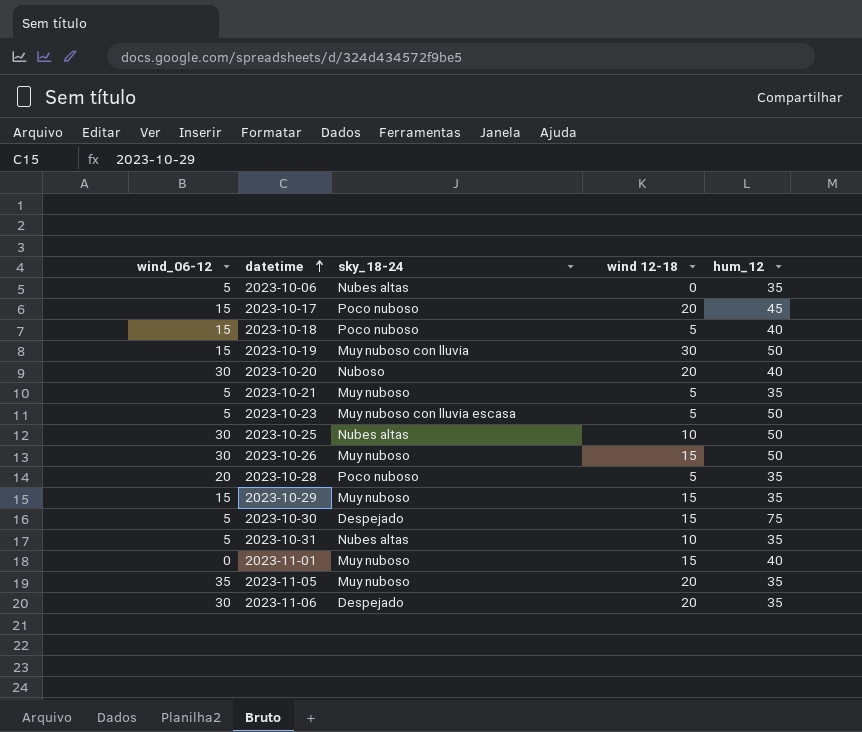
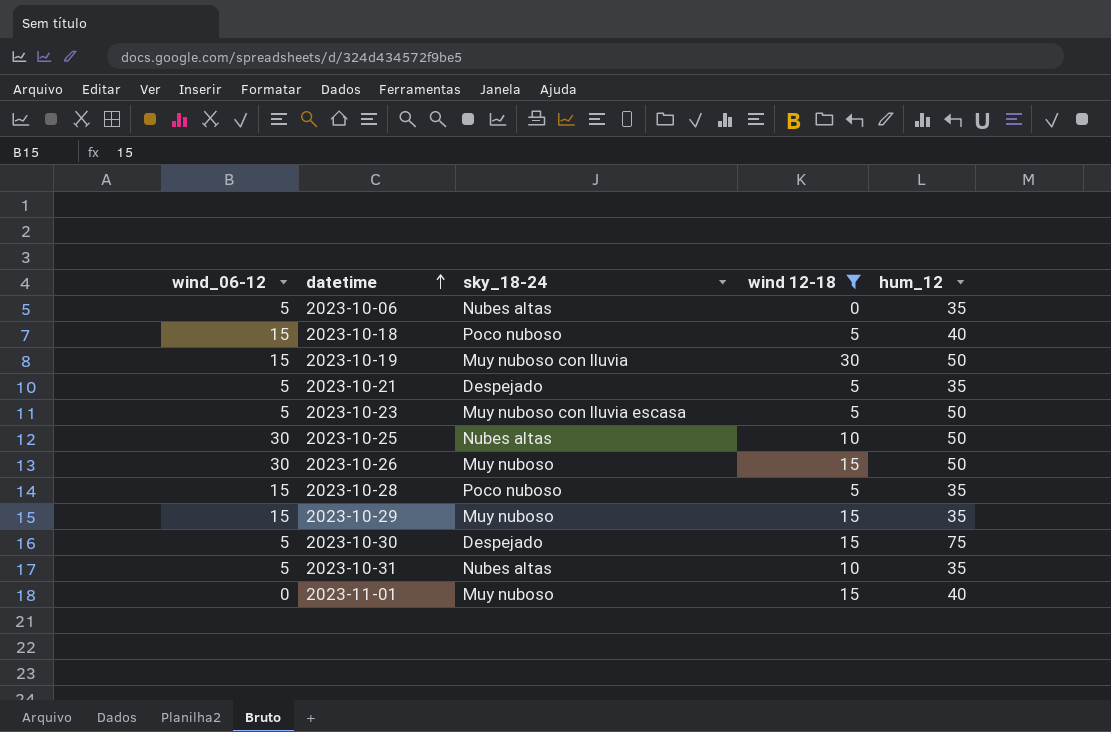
filter: none -> wind 12-18 != 20
2023-10-21 | sky_18-24: Muy nuboso -> Despejado
2023-10-28 | wind_06-12: 20 -> 15

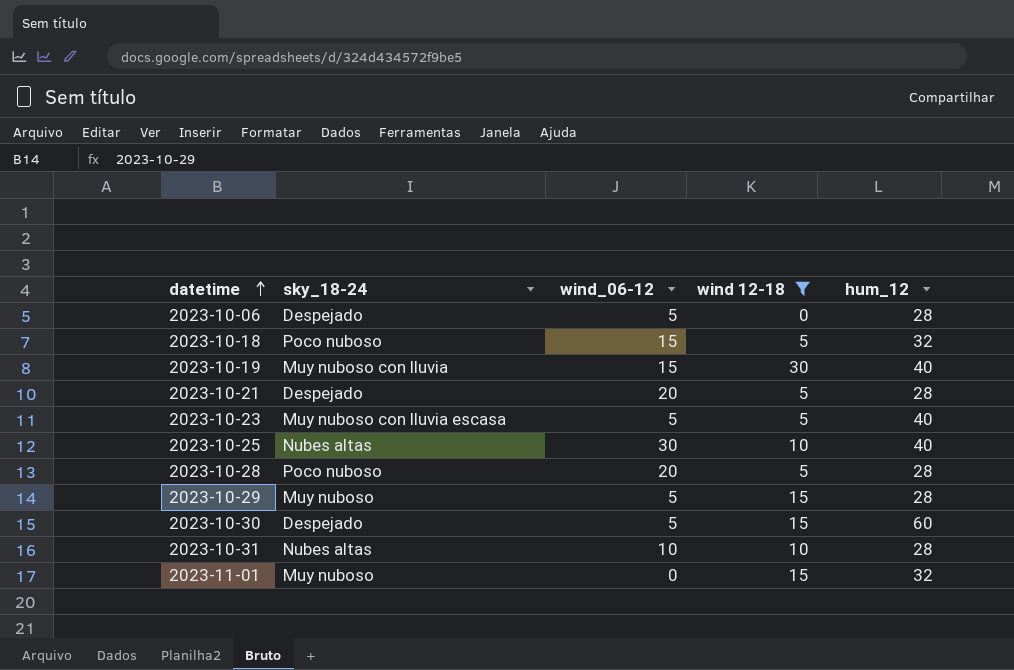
column wind_06-12 | position: 1 -> 3
row 2023-10-26: 30 | Muy nuboso | 15 | 50 -> none
2023-10-06 | sky_18-24: Nubes altas -> Despejado
2023-10-06 | hum_12: 35 -> 28
2023-10-18 | hum_12: 40 -> 32
2023-10-19 | hum_12: 50 -> 40
2023-10-21 | wind_06-12: 5 -> 20
2023-10-21 | hum_12: 35 -> 28
2023-10-23 | hum_12: 50 -> 40
2023-10-25 | hum_12: 50 -> 40
2023-10-28 | wind_06-12: 15 -> 20
2023-10-28 | hum_12: 35 -> 28
2023-10-29 | wind_06-12: 15 -> 5
2023-10-29 | hum_12: 35 -> 28
2023-10-30 | hum_12: 75 -> 60
2023-10-31 | wind_06-12: 5 -> 10
2023-10-31 | hum_12: 35 -> 28
2023-11-01 | hum_12: 40 -> 32

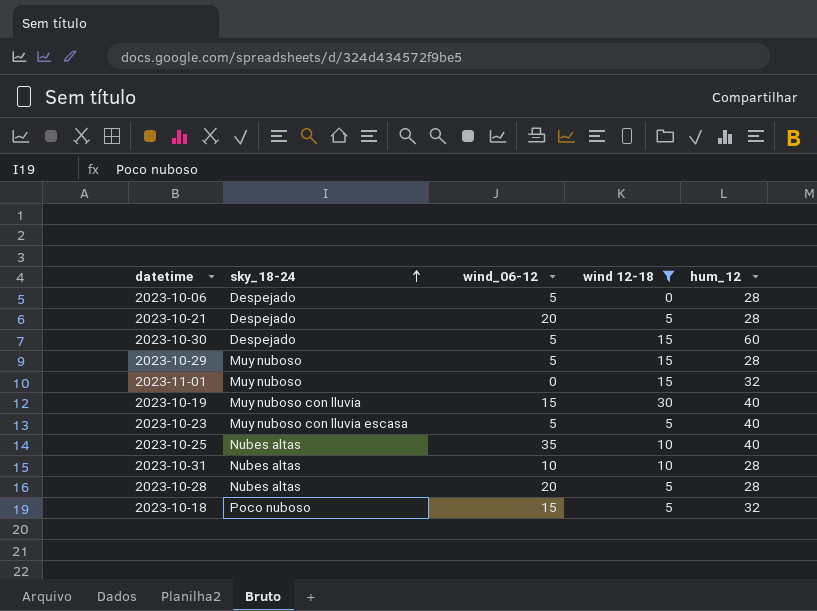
row order: datetime ascending -> sky_18-24 ascending
2023-10-25 | wind_06-12: 30 -> 35
2023-10-28 | sky_18-24: Poco nuboso -> Nubes altas

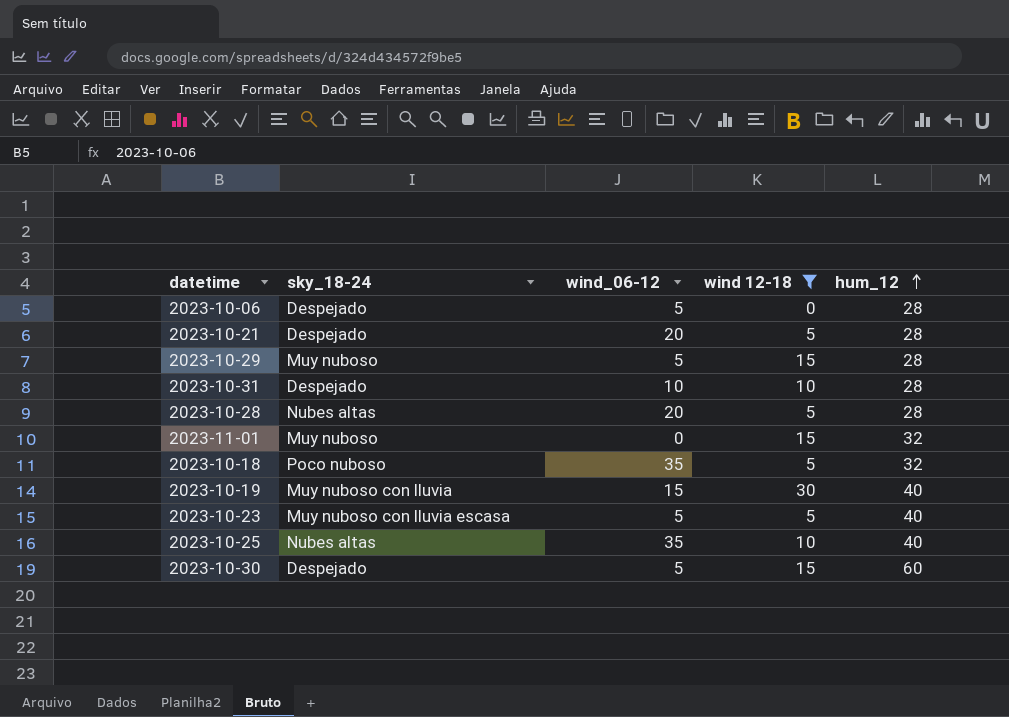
row order: sky_18-24 ascending -> hum_12 ascending
2023-10-31 | sky_18-24: Nubes altas -> Despejado
2023-10-18 | wind_06-12: 15 -> 35

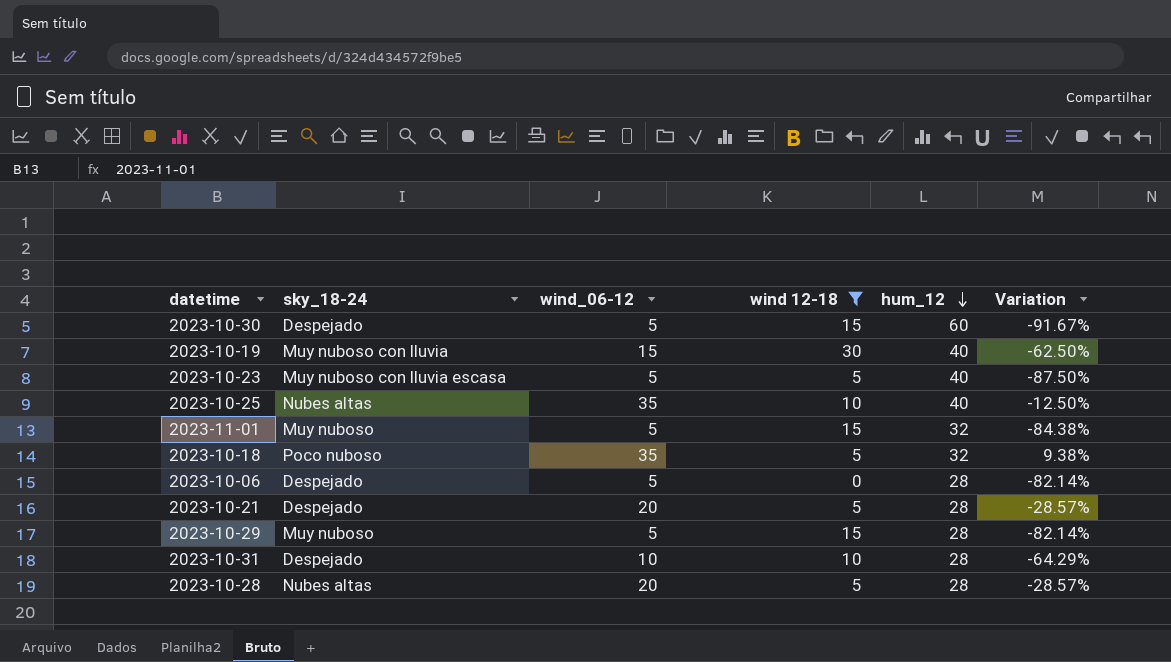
row order: hum_12 ascending -> hum_12 descending
column Variation | formula: none -> ([wind_06-12] - [hum_12]) / [hum_12]
2023-11-01 | wind_06-12: 0 -> 5

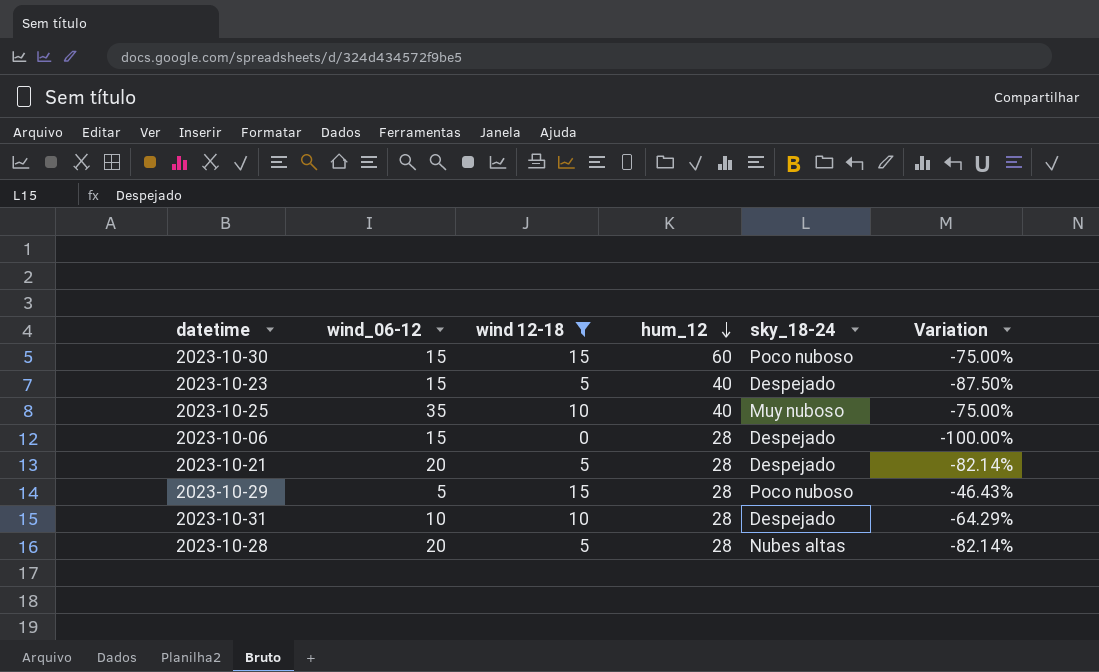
column sky_18-24 | position: 2 -> 5
column Variation | formula: ([wind_06-12] - [hum_12]) / [hum_12] -> ([wind 12-18] - [hum_12]) / [hum_12]
row 2023-10-19: Muy nuboso con lluvia | 15 | 30 | 40 | -62.50% -> none
row 2023-11-01: Muy nuboso | 5 | 15 | 32 | -84.38% -> none
row 2023-10-18: Poco nuboso | 35 | 5 | 32 | 9.38% -> none
2023-10-30 | wind_06-12: 5 -> 15
2023-10-30 | sky_18-24: Despejado -> Poco nuboso
2023-10-23 | wind_06-12: 5 -> 15
2023-10-23 | sky_18-24: Muy nuboso con lluvia escasa -> Despejado
2023-10-25 | sky_18-24: Nubes altas -> Muy nuboso
2023-10-06 | wind_06-12: 5 -> 15
2023-10-29 | sky_18-24: Muy nuboso -> Poco nuboso

